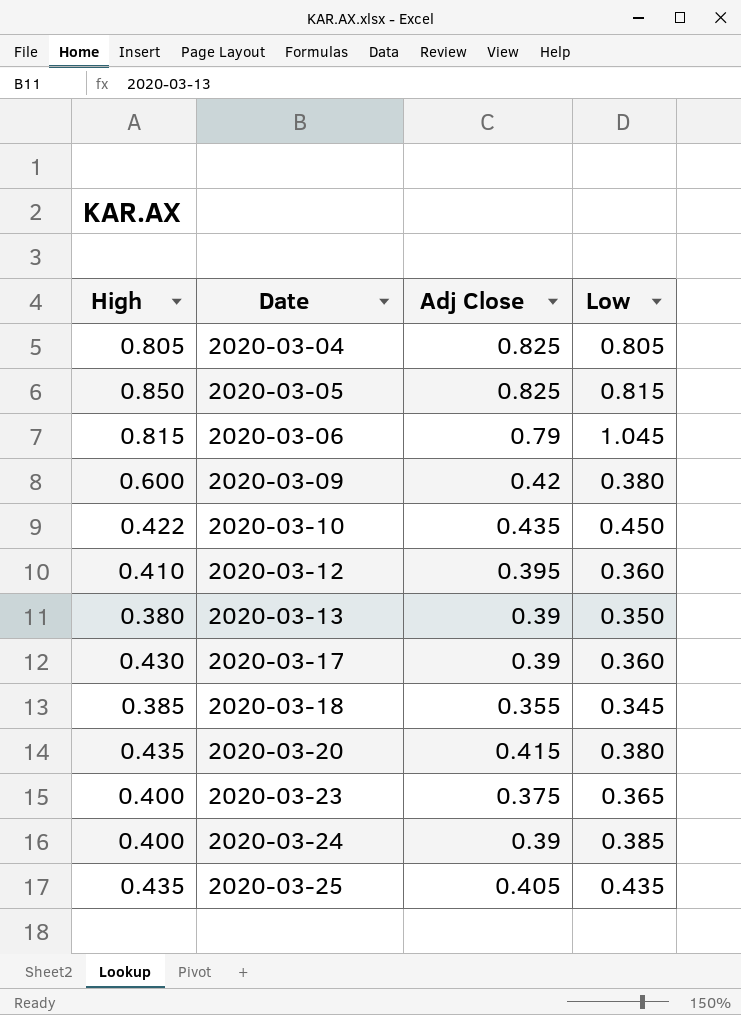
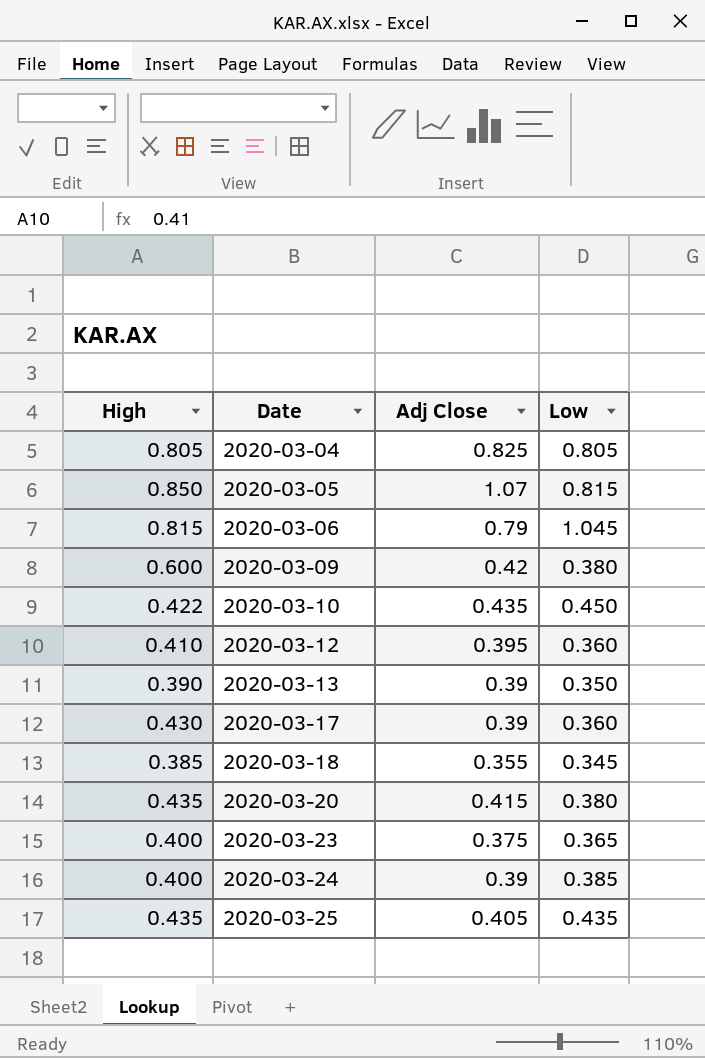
2020-03-05 | Adj Close: 0.825 -> 1.07
2020-03-13 | High: 0.380 -> 0.390

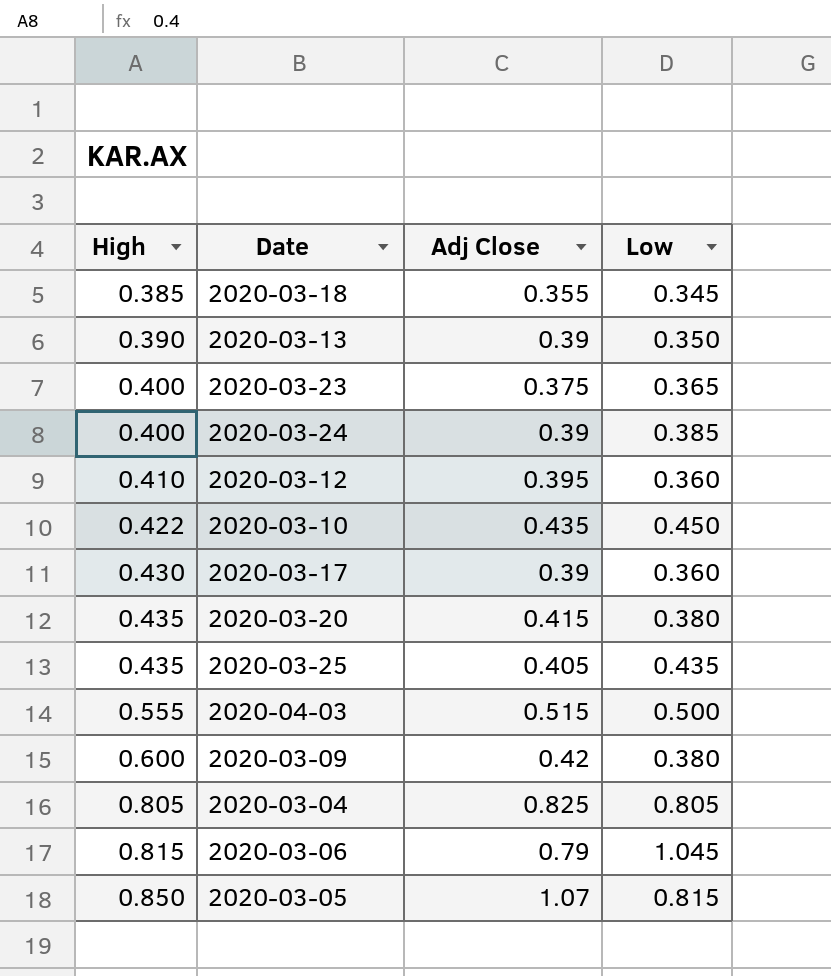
row order: Date ascending -> High ascending
row 2020-04-03: none -> 0.555 | 0.515 | 0.500

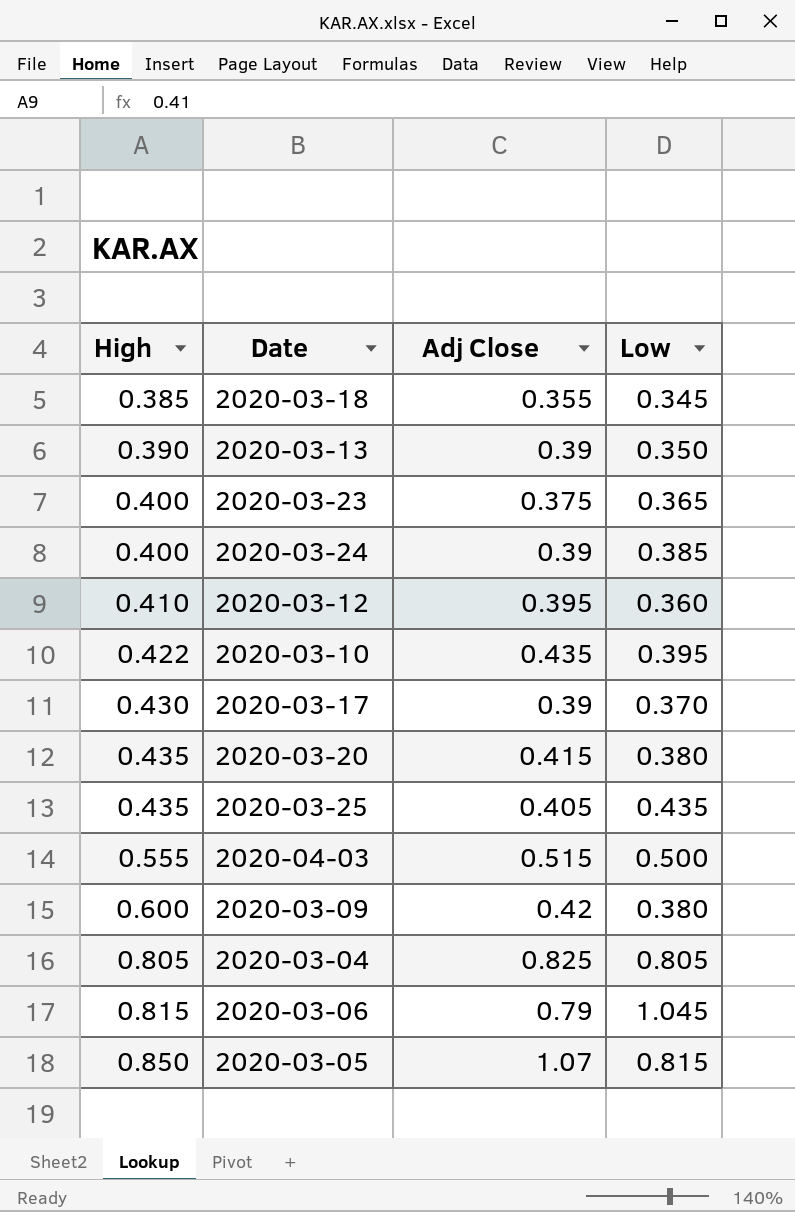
2020-03-10 | Low: 0.450 -> 0.395
2020-03-17 | Low: 0.360 -> 0.370

